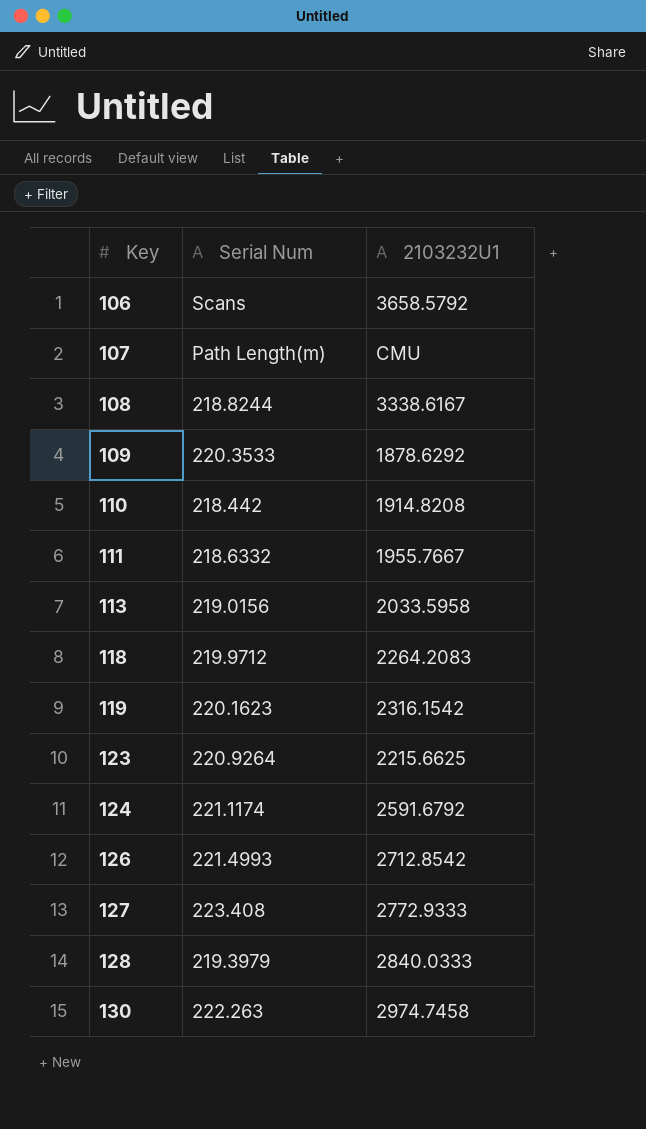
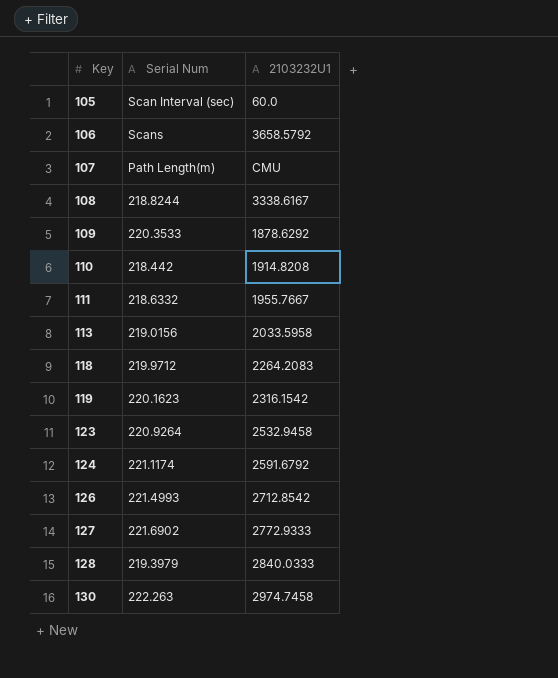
row 105: none -> Scan Interval (sec) | 60.0
123 | 2103232U1: 2215.6625 -> 2532.9458
127 | Serial Num: 223.408 -> 221.6902

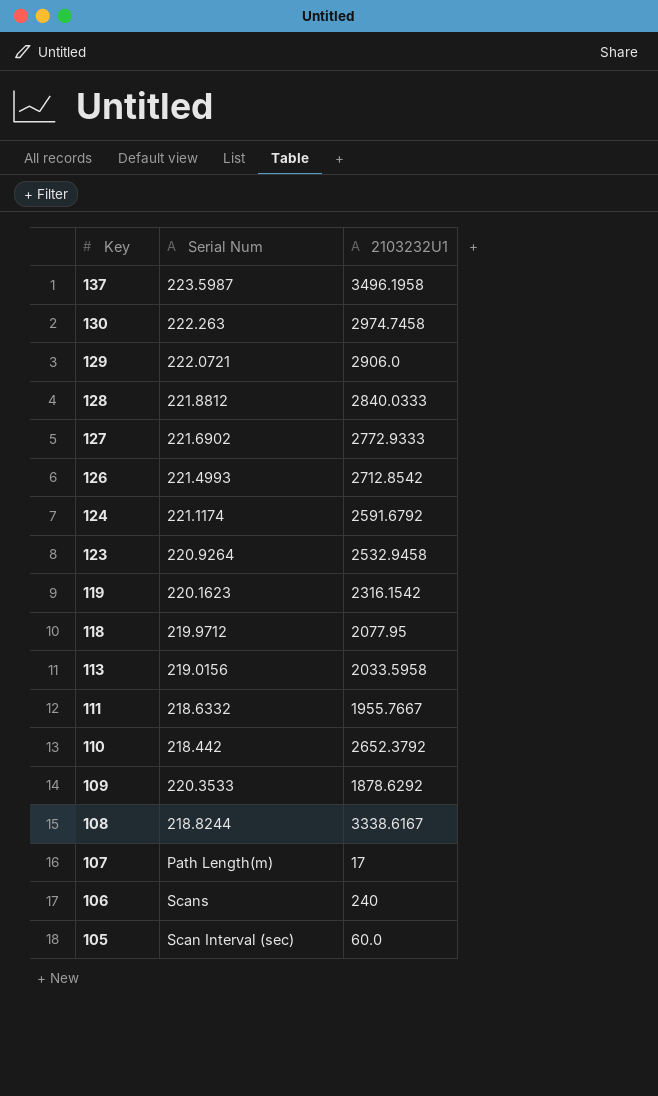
row order: Key ascending -> Key descending
row 137: none -> 223.5987 | 3496.1958
row 129: none -> 222.0721 | 2906.0
128 | Serial Num: 219.3979 -> 221.8812
118 | 2103232U1: 2264.2083 -> 2077.95
110 | 2103232U1: 1914.8208 -> 2652.3792
107 | 2103232U1: CMU -> 17
106 | 2103232U1: 3658.5792 -> 240

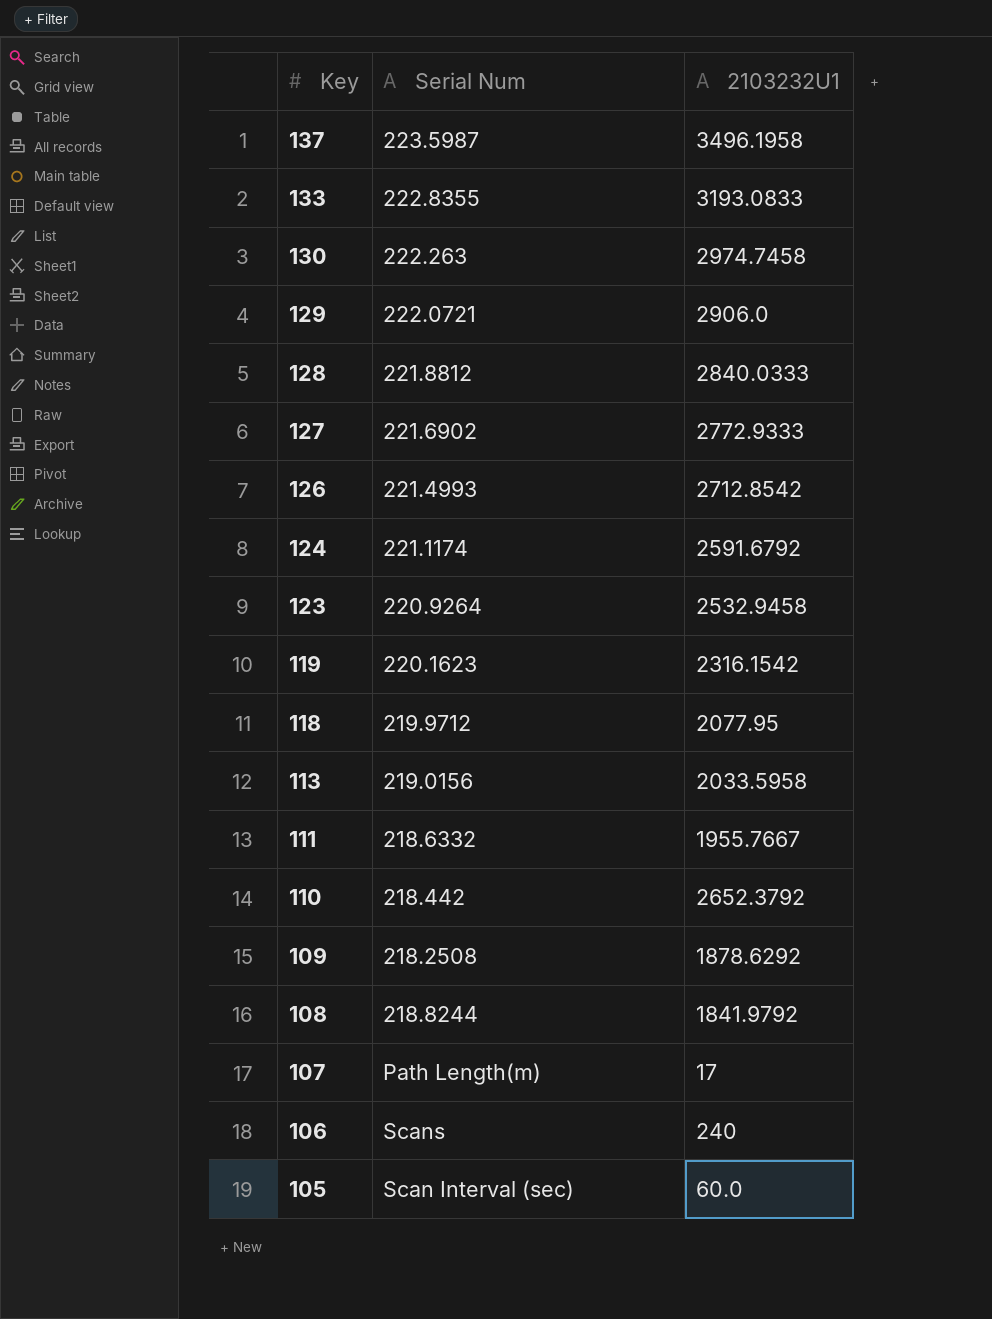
row 133: none -> 222.8355 | 3193.0833
109 | Serial Num: 220.3533 -> 218.2508
108 | 2103232U1: 3338.6167 -> 1841.9792

